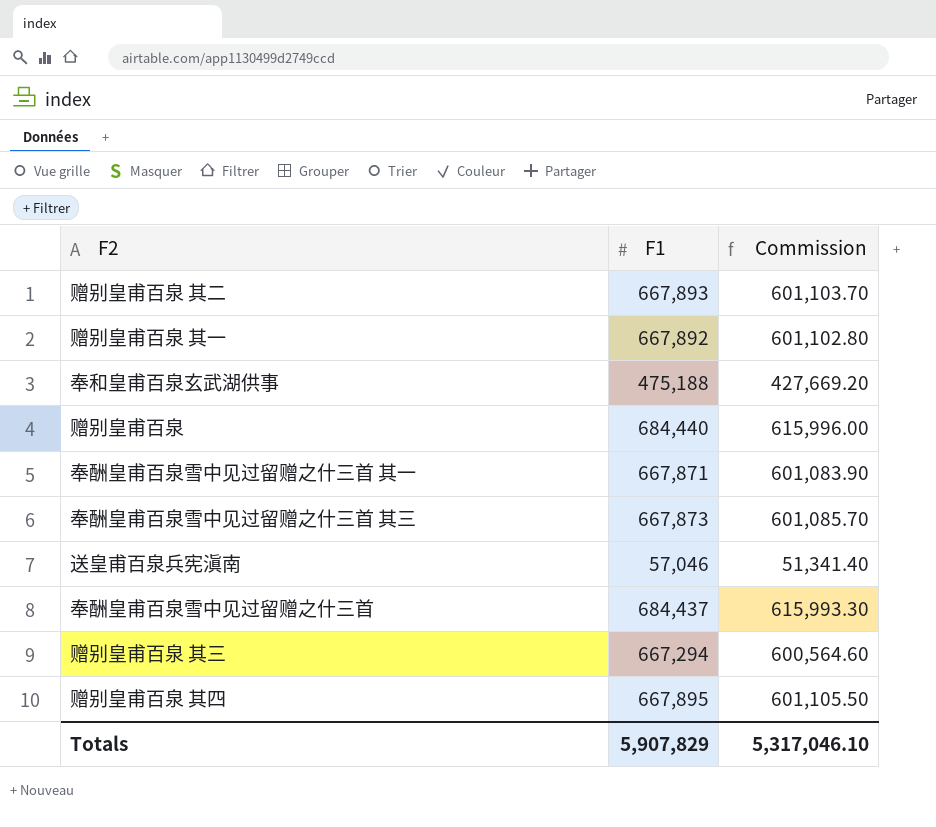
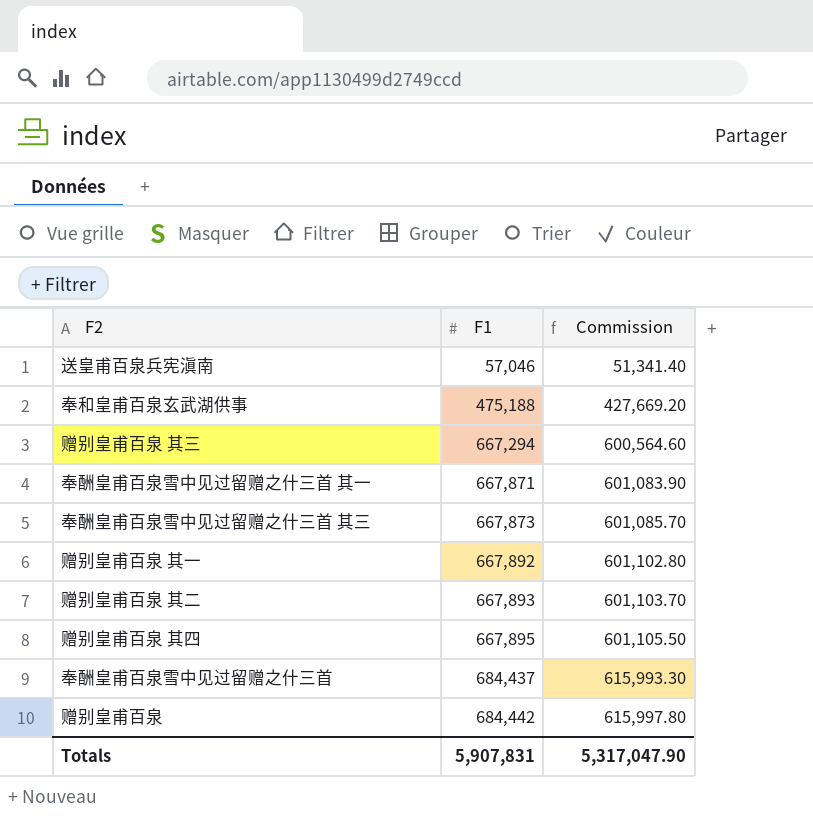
row order: none -> F1 ascending
赠别皇甫百泉 | F1: 684,440 -> 684,442
赠别皇甫百泉 | Commission: 615,996.00 -> 615,997.80
Totals | F1: 5,907,829 -> 5,907,831
Totals | Commission: 5,317,046.10 -> 5,317,047.90

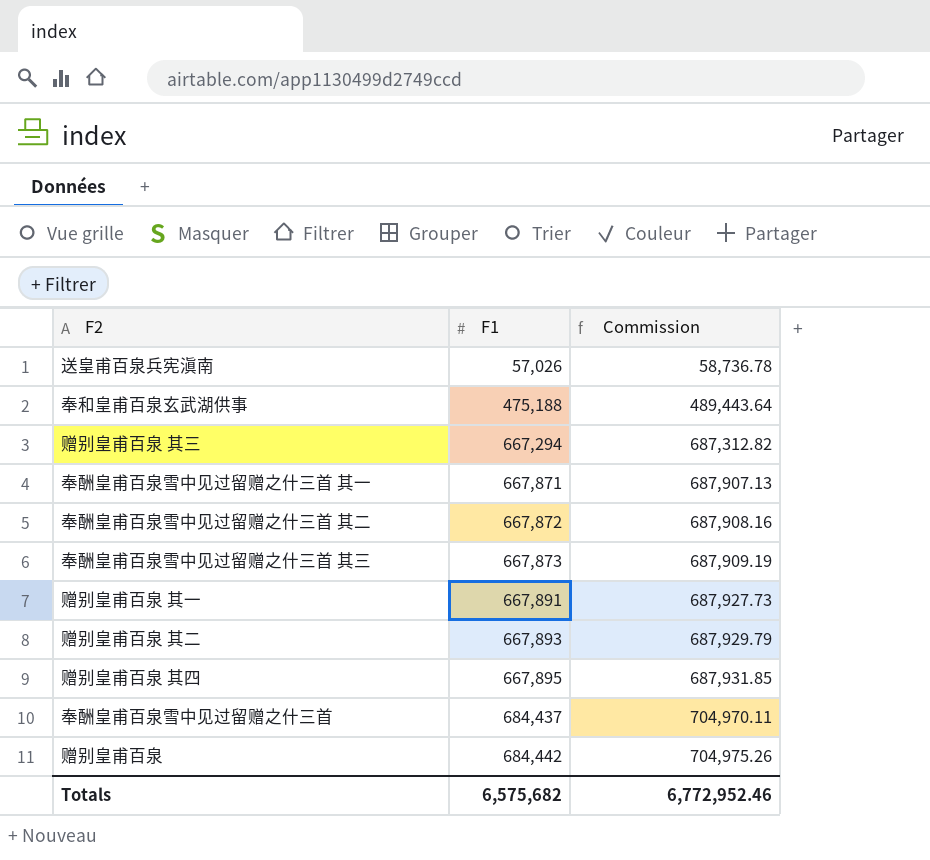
column Commission | formula: [F1] * 0.9 -> [F1] * 1.03
送皇甫百泉兵宪滇南 | F1: 57,046 -> 57,026
row 奉酬皇甫百泉雪中见过留赠之什三首 其二: none -> 667,872 | 687,908.16
赠别皇甫百泉 其一 | F1: 667,892 -> 667,891
Totals | F1: 5,907,831 -> 6,575,682
Totals | Commission: 5,317,047.90 -> 6,772,952.46

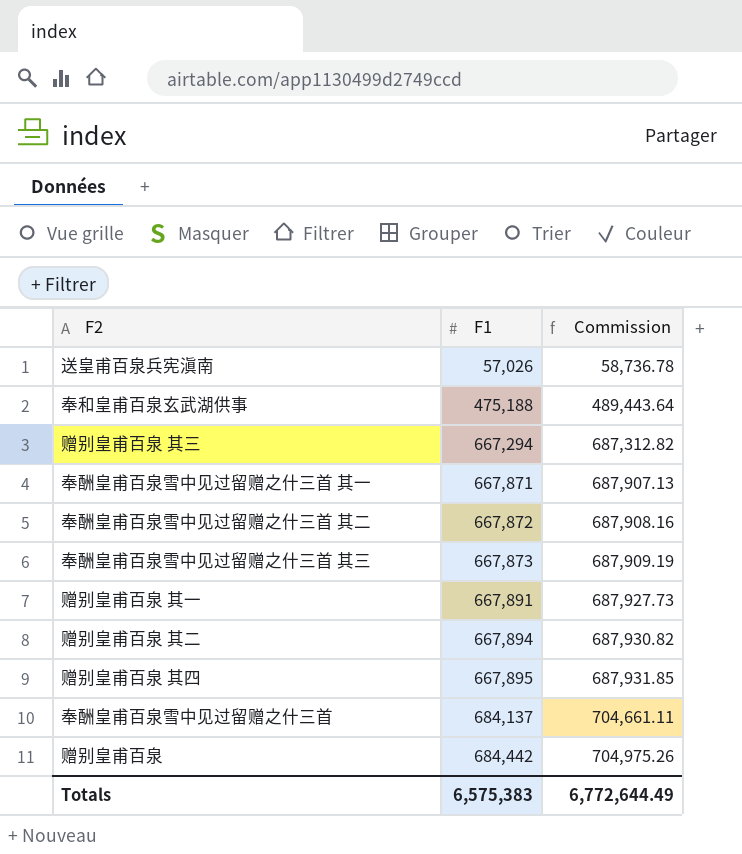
赠别皇甫百泉 其二 | F1: 667,893 -> 667,894
赠别皇甫百泉 其二 | Commission: 687,929.79 -> 687,930.82
奉酬皇甫百泉雪中见过留赠之什三首 | F1: 684,437 -> 684,137
奉酬皇甫百泉雪中见过留赠之什三首 | Commission: 704,970.11 -> 704,661.11
Totals | F1: 6,575,682 -> 6,575,383
Totals | Commission: 6,772,952.46 -> 6,772,644.49

